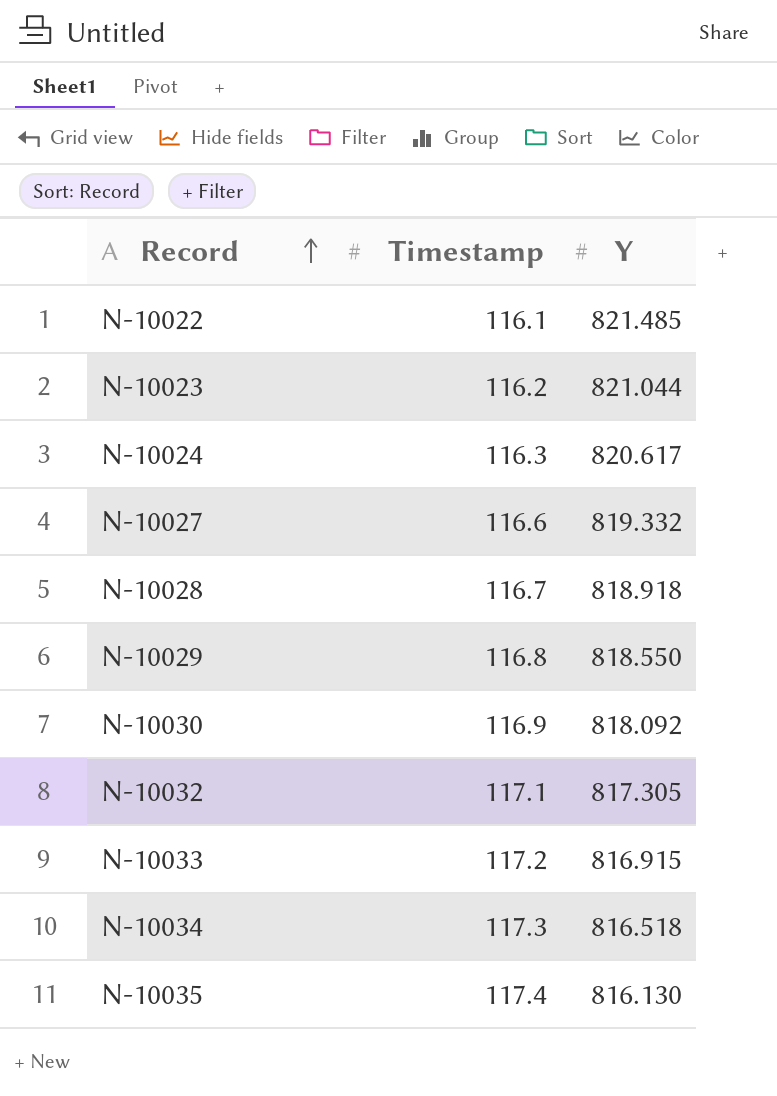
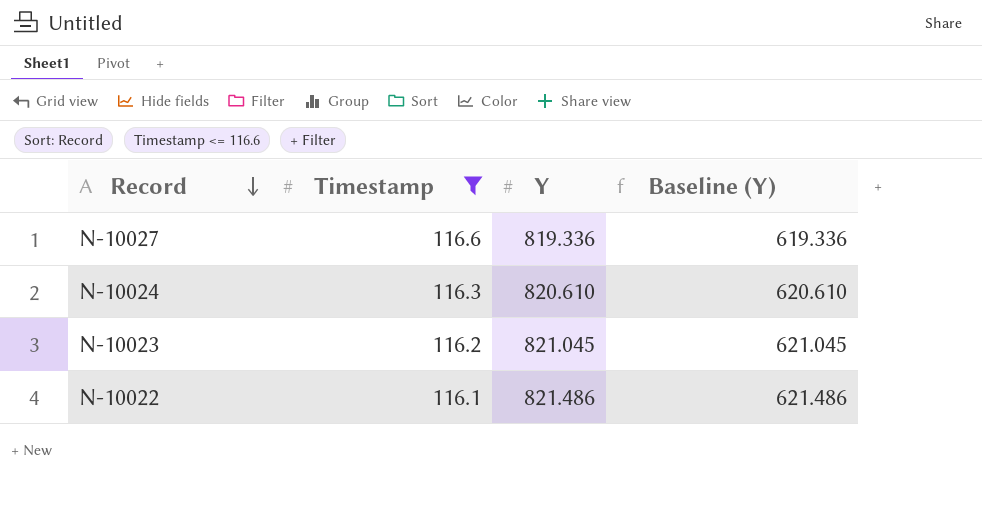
filter: none -> Timestamp <= 116.6
row order: Record ascending -> Record descending
column Baseline (Y) | formula: none -> [Y] - 200
N-10027 | Y: 819.332 -> 819.336
N-10024 | Y: 820.617 -> 820.610
N-10023 | Y: 821.044 -> 821.045
N-10022 | Y: 821.485 -> 821.486

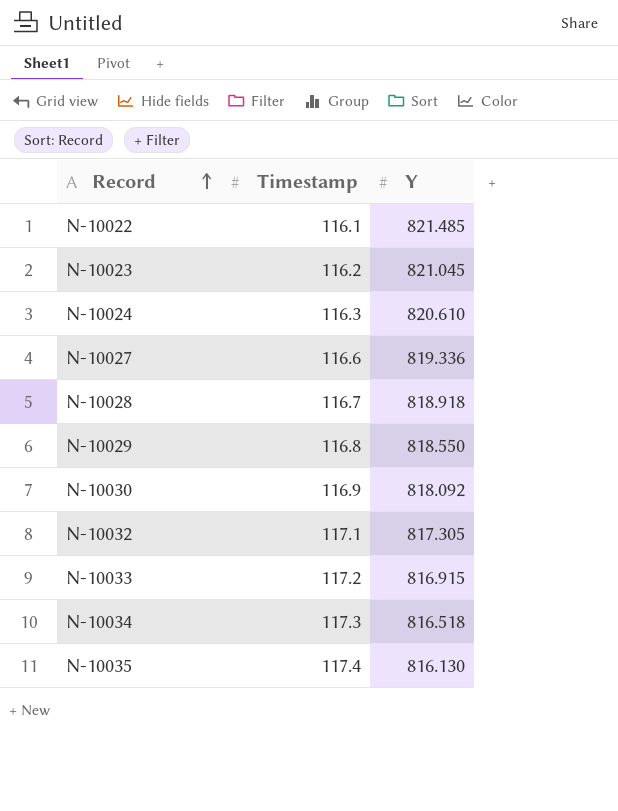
filter: Timestamp <= 116.6 -> none
row order: Record descending -> Record ascending
column Baseline (Y) | formula: [Y] - 200 -> none
N-10022 | Y: 821.486 -> 821.485

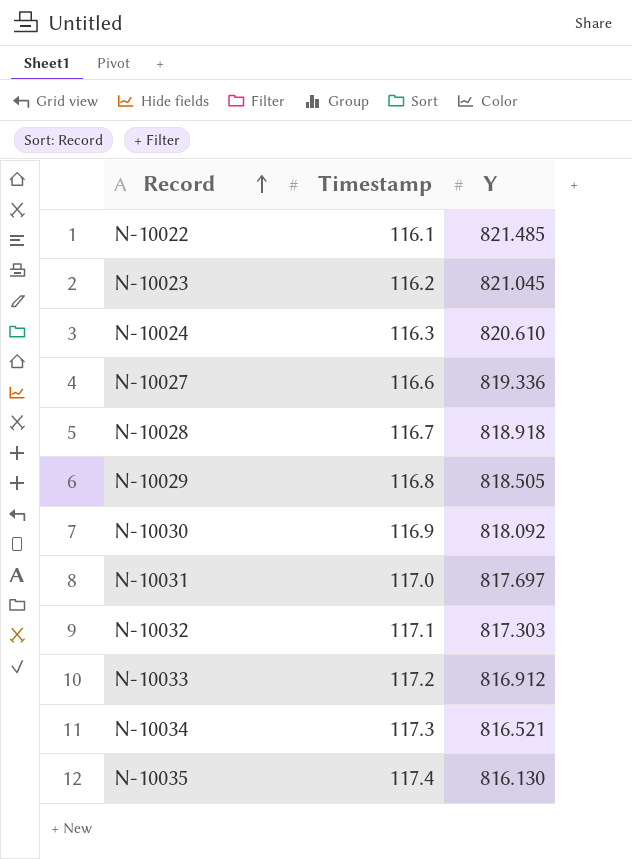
N-10029 | Y: 818.550 -> 818.505
row N-10031: none -> 117.0 | 817.697
N-10032 | Y: 817.305 -> 817.303
N-10033 | Y: 816.915 -> 816.912
N-10034 | Y: 816.518 -> 816.521

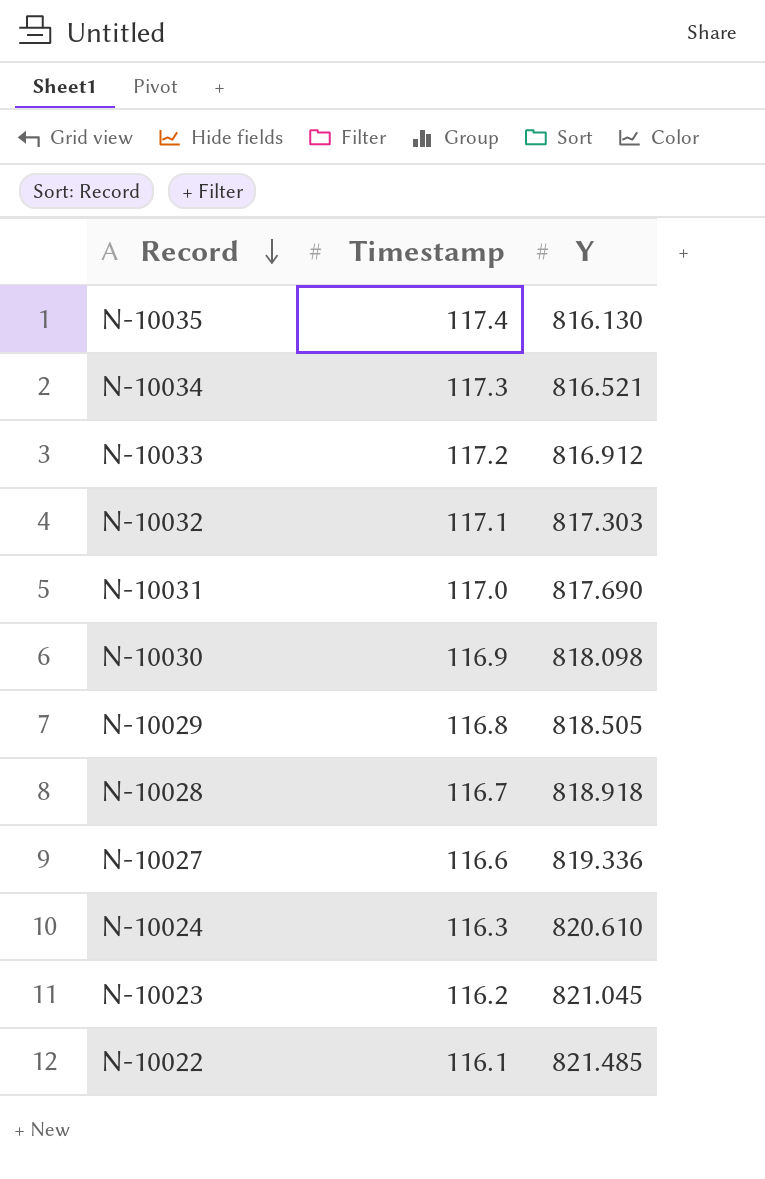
row order: Record ascending -> Record descending
N-10031 | Y: 817.697 -> 817.690
N-10030 | Y: 818.092 -> 818.098

